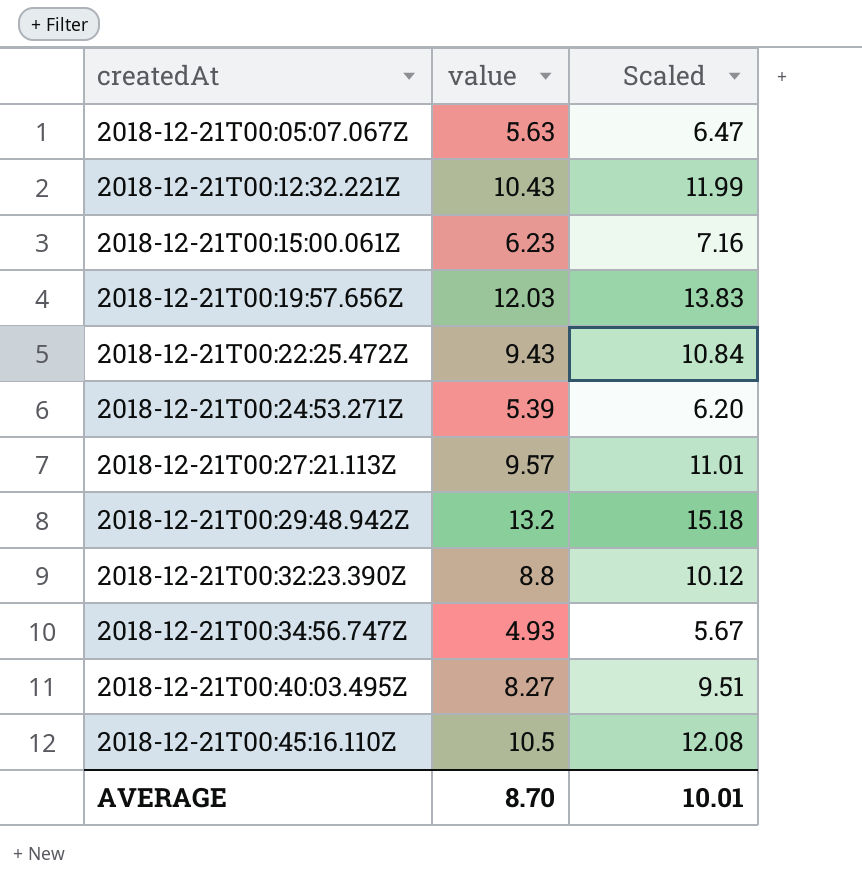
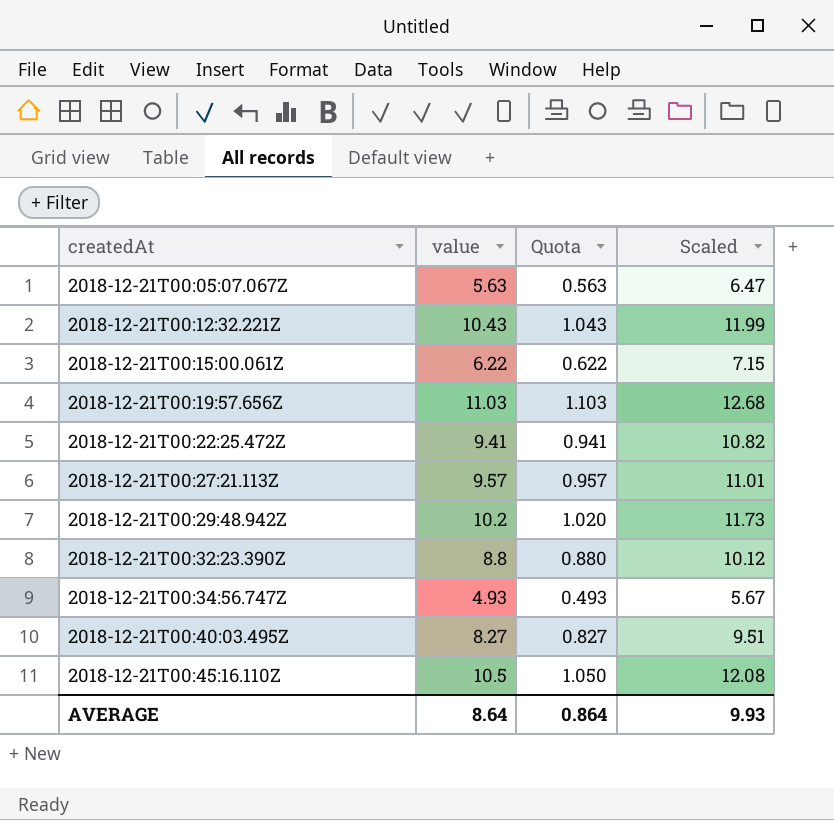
column Quota | formula: none -> [value] * 0.1
row 2018-12-21T00:24:53.271Z: 5.39 | 6.20 -> none
2018-12-21T00:15:00.061Z | value: 6.23 -> 6.22
2018-12-21T00:15:00.061Z | Scaled: 7.16 -> 7.15
2018-12-21T00:19:57.656Z | value: 12.03 -> 11.03
2018-12-21T00:19:57.656Z | Scaled: 13.83 -> 12.68
2018-12-21T00:22:25.472Z | value: 9.43 -> 9.41
2018-12-21T00:22:25.472Z | Scaled: 10.84 -> 10.82
2018-12-21T00:29:48.942Z | value: 13.2 -> 10.2
2018-12-21T00:29:48.942Z | Scaled: 15.18 -> 11.73
AVERAGE | value: 8.70 -> 8.64
AVERAGE | Scaled: 10.01 -> 9.93

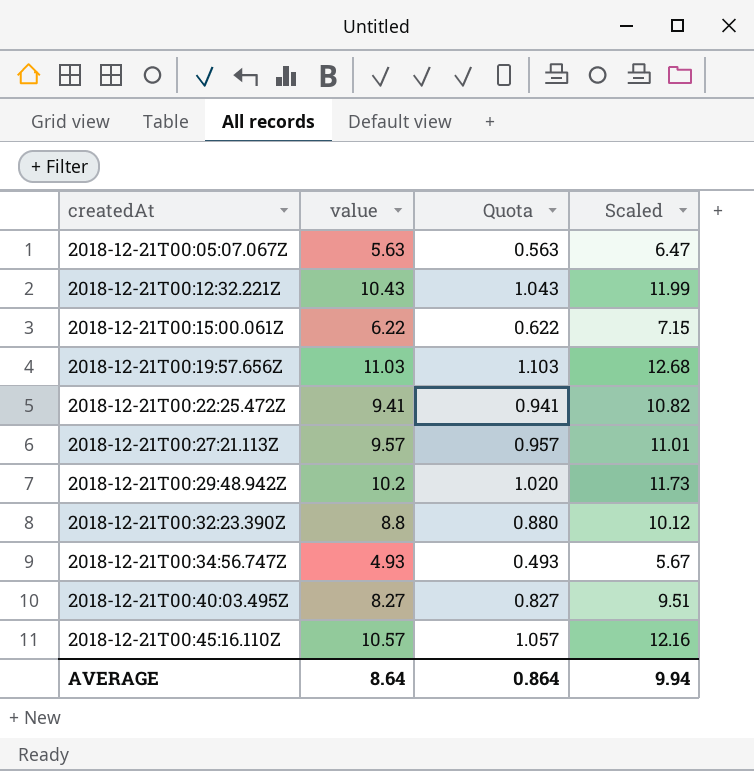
2018-12-21T00:45:16.110Z | value: 10.5 -> 10.57
2018-12-21T00:45:16.110Z | Quota: 1.050 -> 1.057
2018-12-21T00:45:16.110Z | Scaled: 12.08 -> 12.16
AVERAGE | Scaled: 9.93 -> 9.94

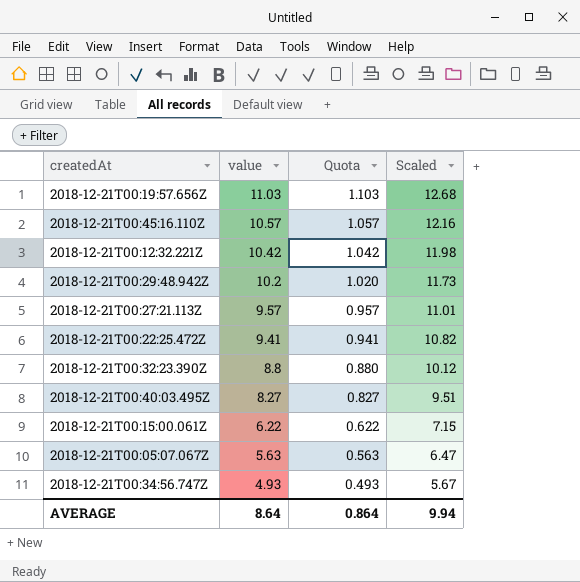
row order: createdAt ascending -> value descending
2018-12-21T00:12:32.221Z | value: 10.43 -> 10.42
2018-12-21T00:12:32.221Z | Quota: 1.043 -> 1.042
2018-12-21T00:12:32.221Z | Scaled: 11.99 -> 11.98

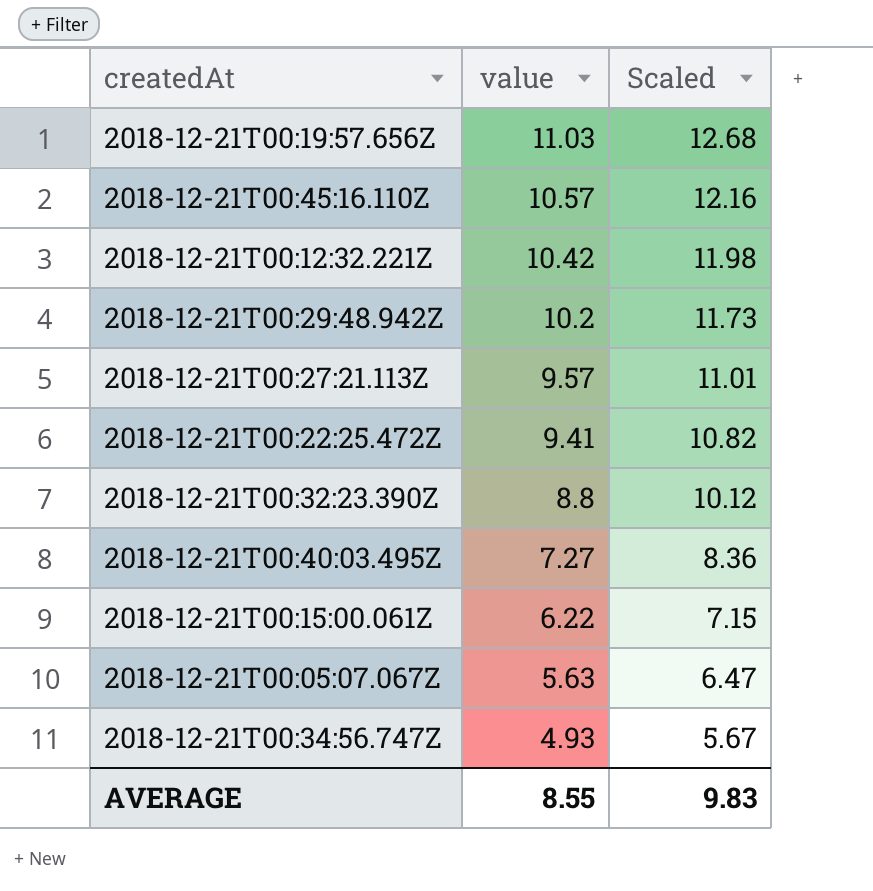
column Quota | formula: [value] * 0.1 -> none
2018-12-21T00:40:03.495Z | value: 8.27 -> 7.27
2018-12-21T00:40:03.495Z | Scaled: 9.51 -> 8.36
AVERAGE | value: 8.64 -> 8.55
AVERAGE | Scaled: 9.94 -> 9.83

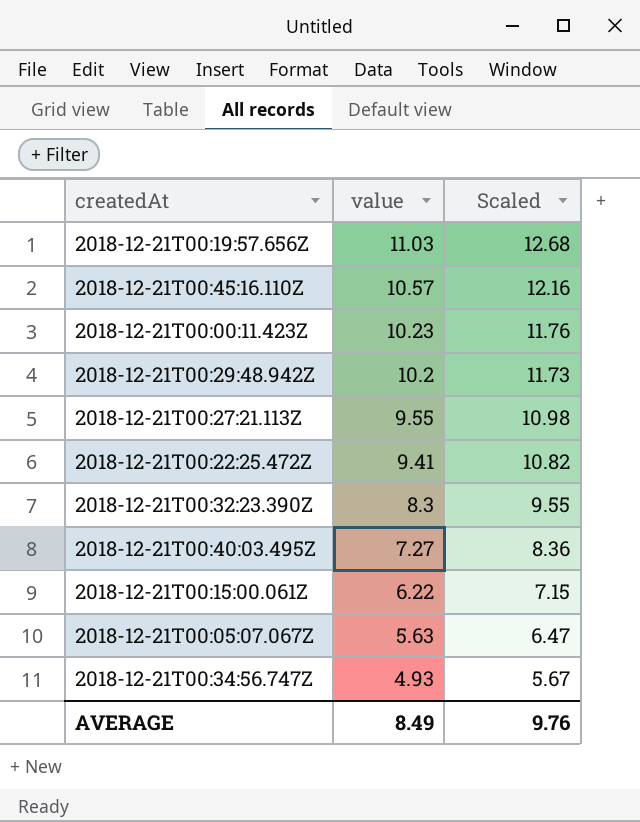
row 2018-12-21T00:12:32.221Z: 10.42 | 11.98 -> none
row 2018-12-21T00:00:11.423Z: none -> 10.23 | 11.76
2018-12-21T00:27:21.113Z | value: 9.57 -> 9.55
2018-12-21T00:27:21.113Z | Scaled: 11.01 -> 10.98
2018-12-21T00:32:23.390Z | value: 8.8 -> 8.3
2018-12-21T00:32:23.390Z | Scaled: 10.12 -> 9.55
AVERAGE | value: 8.55 -> 8.49
AVERAGE | Scaled: 9.83 -> 9.76

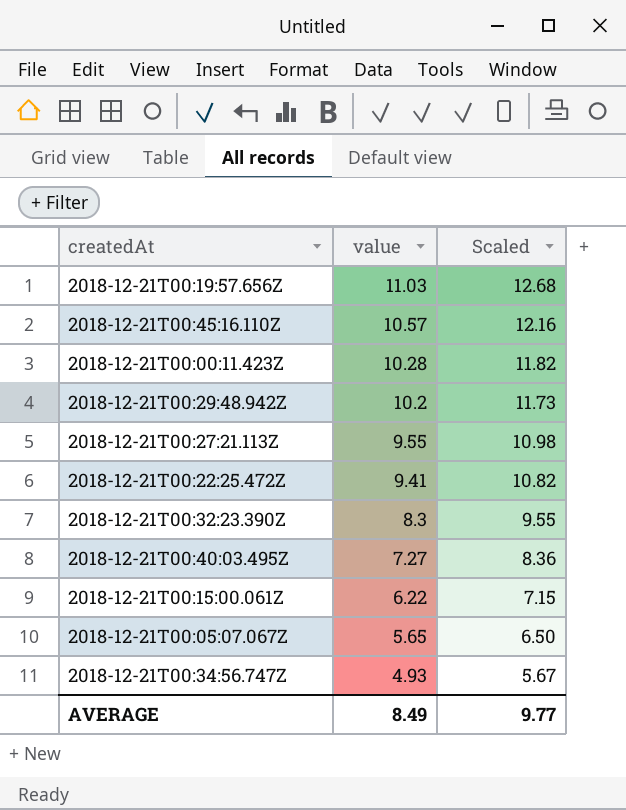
2018-12-21T00:00:11.423Z | value: 10.23 -> 10.28
2018-12-21T00:00:11.423Z | Scaled: 11.76 -> 11.82
2018-12-21T00:05:07.067Z | value: 5.63 -> 5.65
2018-12-21T00:05:07.067Z | Scaled: 6.47 -> 6.50
AVERAGE | Scaled: 9.76 -> 9.77

